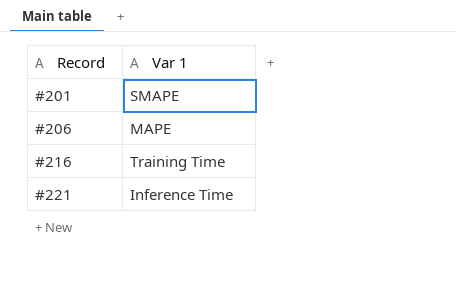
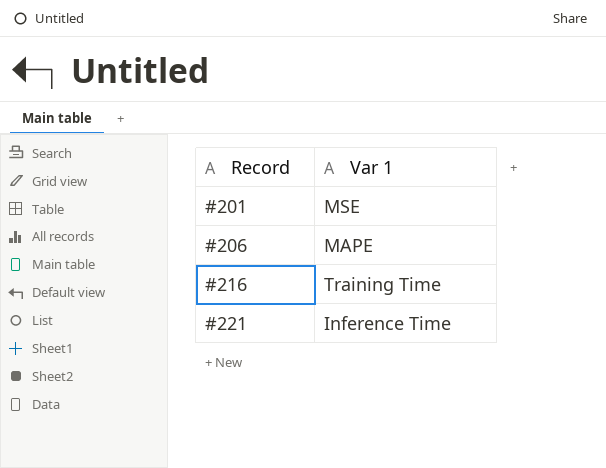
#201 | Var 1: SMAPE -> MSE

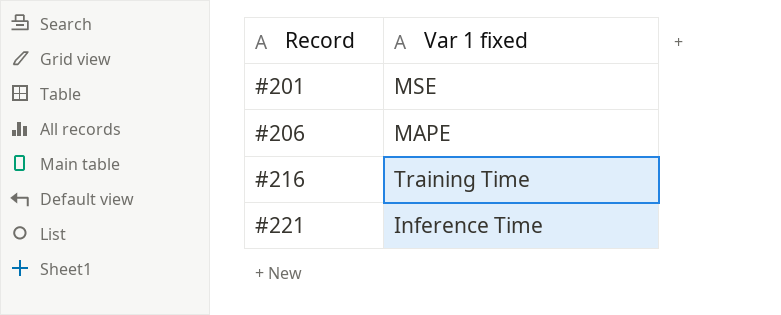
column name: Var 1 -> Var 1 fixed

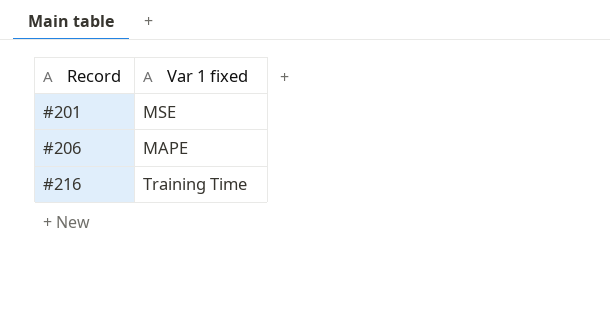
row #221: Inference Time -> none

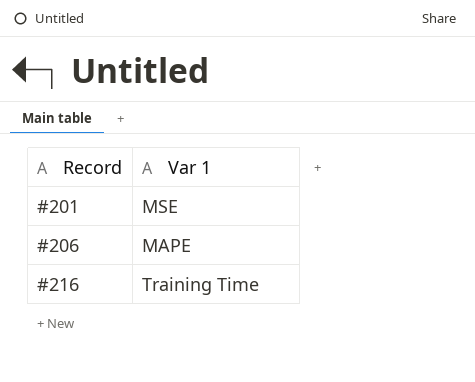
column name: Var 1 fixed -> Var 1

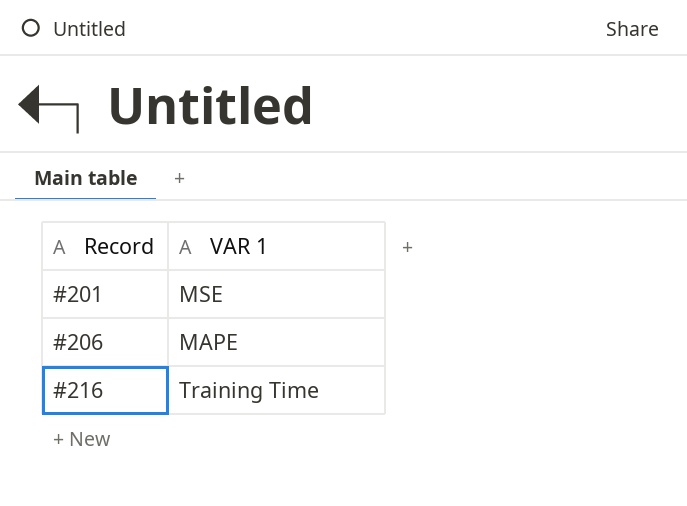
column name: Var 1 -> VAR 1

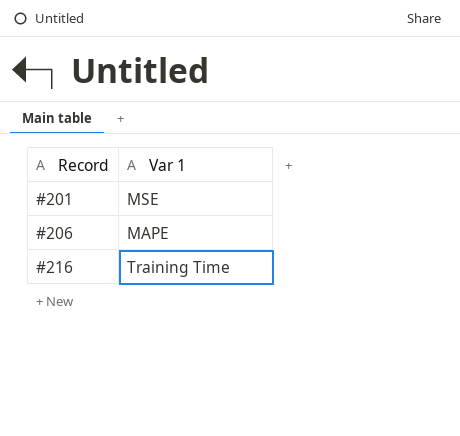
column name: VAR 1 -> Var 1

